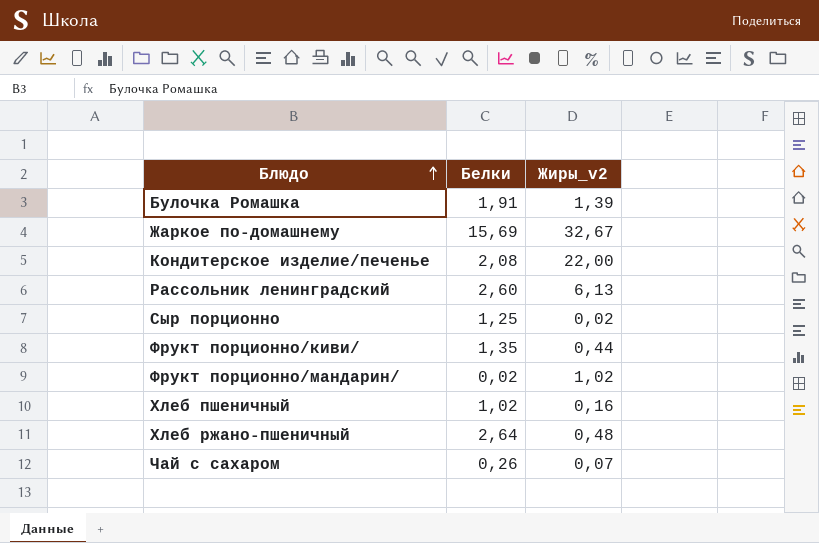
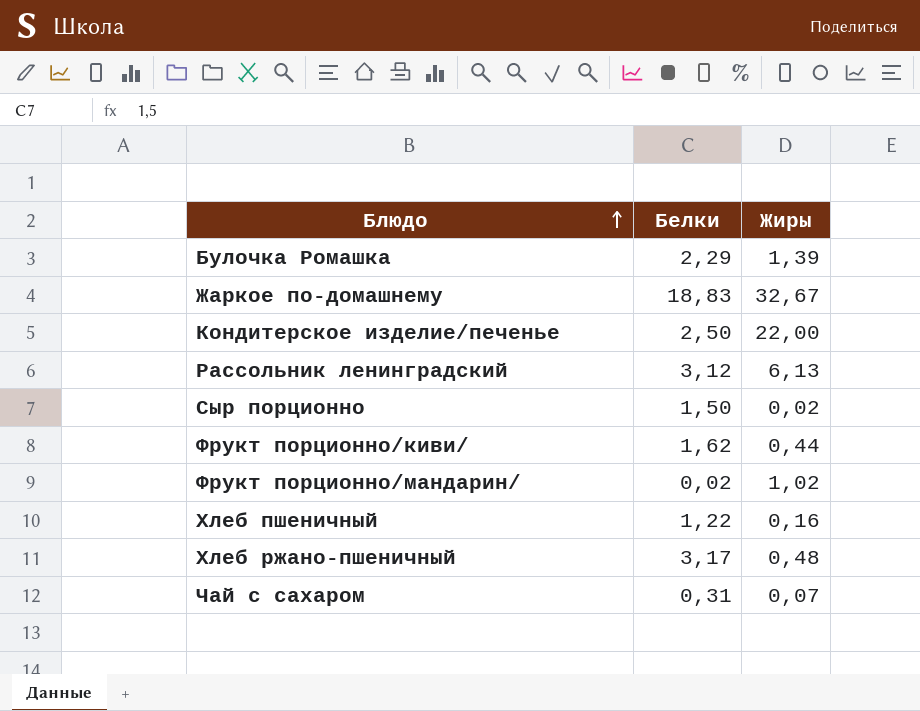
column name: Жиры_v2 -> Жиры
Булочка Ромашка | Белки: 1,91 -> 2,29
Жаркое по-домашнему | Белки: 15,69 -> 18,83
Кондитерское изделие/печенье | Белки: 2,08 -> 2,50
Рассольник ленинградский | Белки: 2,60 -> 3,12
Сыр порционно | Белки: 1,25 -> 1,50
Фрукт порционно/киви/ | Белки: 1,35 -> 1,62
Хлеб пшеничный | Белки: 1,02 -> 1,22
Хлеб ржано-пшеничный | Белки: 2,64 -> 3,17
Чай с сахаром | Белки: 0,26 -> 0,31

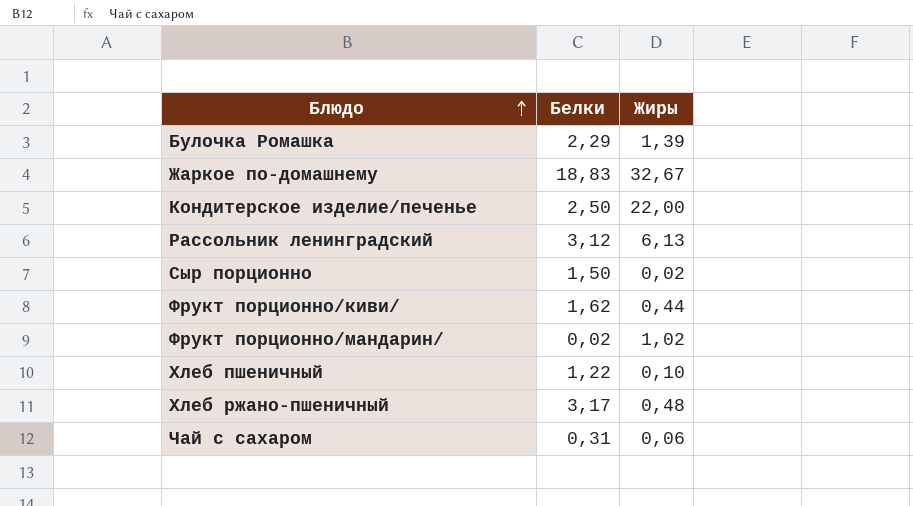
Хлеб пшеничный | Жиры: 0,16 -> 0,10
Чай с сахаром | Жиры: 0,07 -> 0,06

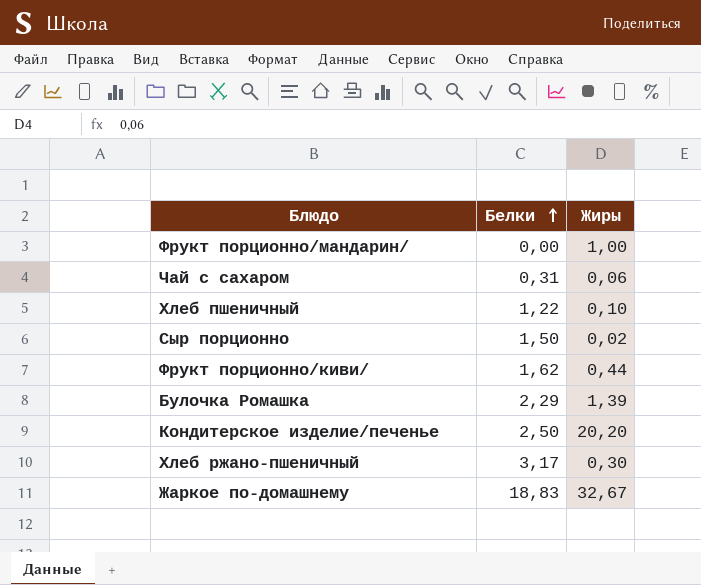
row order: Блюдо ascending -> Белки ascending
row Рассольник ленинградский: 3,12 | 6,13 -> none
Фрукт порционно/мандарин/ | Белки: 0,02 -> 0,00
Фрукт порционно/мандарин/ | Жиры: 1,02 -> 1,00
Кондитерское изделие/печенье | Жиры: 22,00 -> 20,20
Хлеб ржано-пшеничный | Жиры: 0,48 -> 0,30

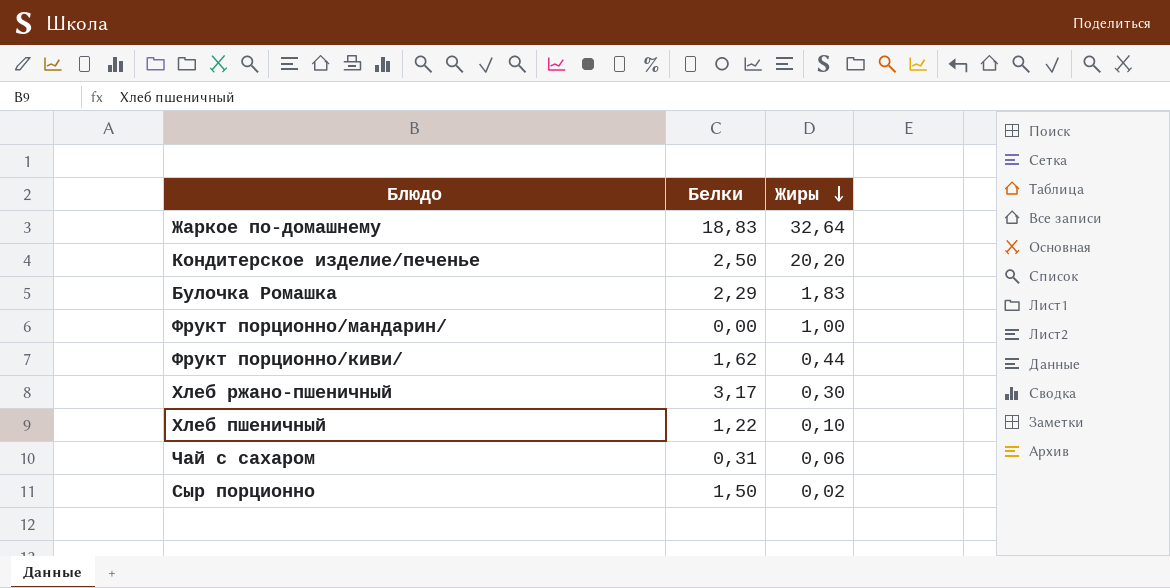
row order: Белки ascending -> Жиры descending
Жаркое по-домашнему | Жиры: 32,67 -> 32,64
Булочка Ромашка | Жиры: 1,39 -> 1,83

